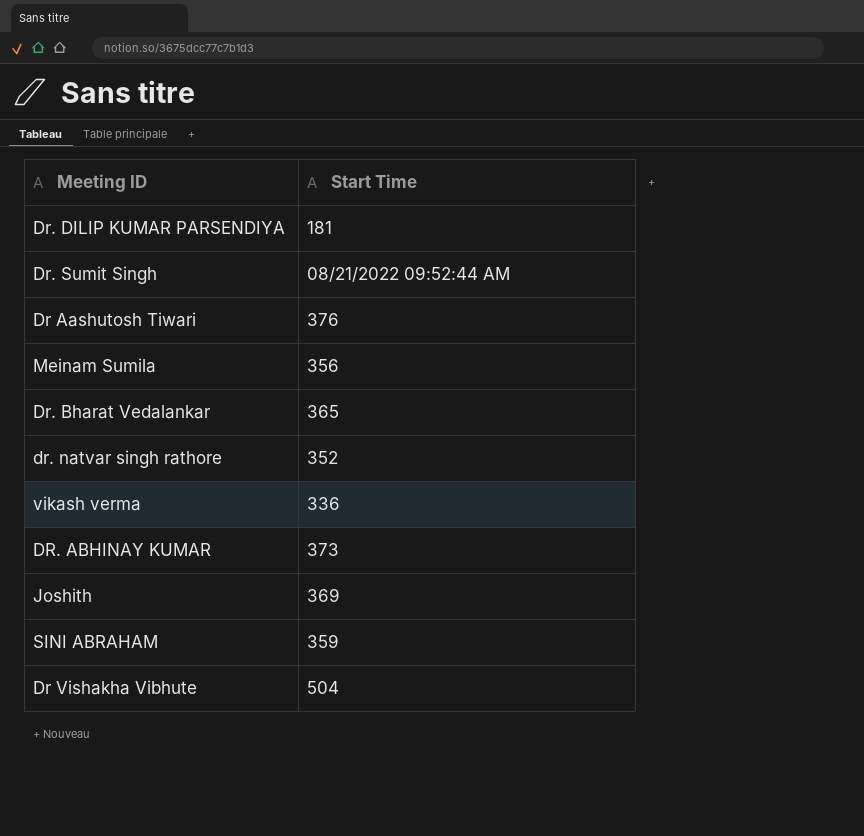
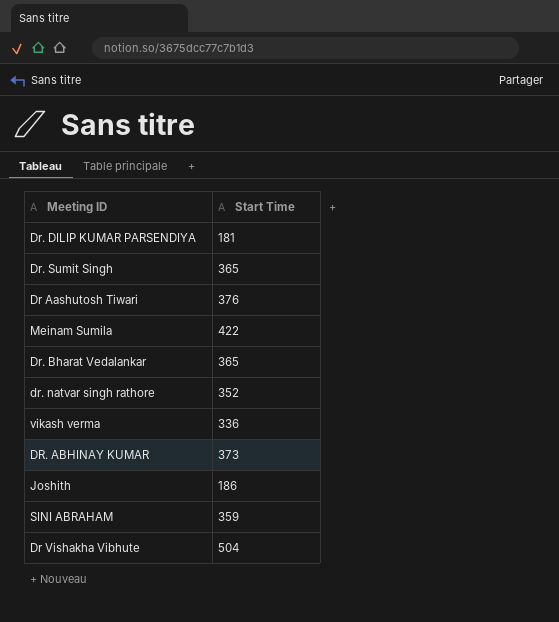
Dr. Sumit Singh | Start Time: 08/21/2022 09:52:44 AM -> 365
Meinam Sumila | Start Time: 356 -> 422
Joshith | Start Time: 369 -> 186

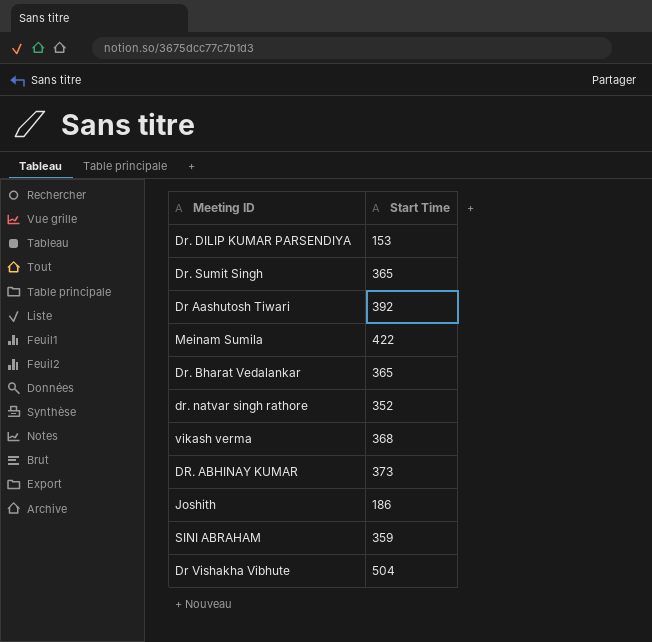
Dr. DILIP KUMAR PARSENDIYA | Start Time: 181 -> 153
Dr Aashutosh Tiwari | Start Time: 376 -> 392
vikash verma | Start Time: 336 -> 368

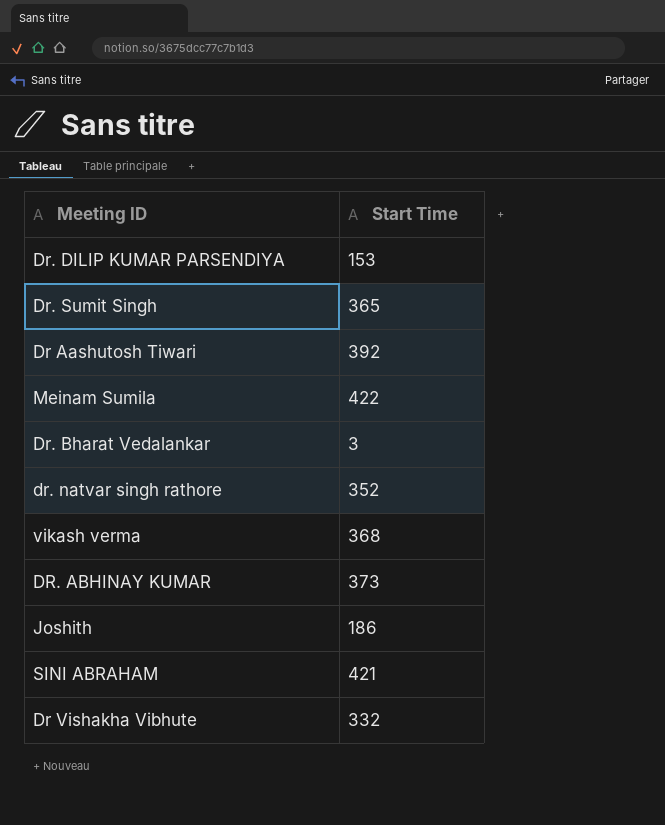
Dr. Bharat Vedalankar | Start Time: 365 -> 3
SINI ABRAHAM | Start Time: 359 -> 421
Dr Vishakha Vibhute | Start Time: 504 -> 332

